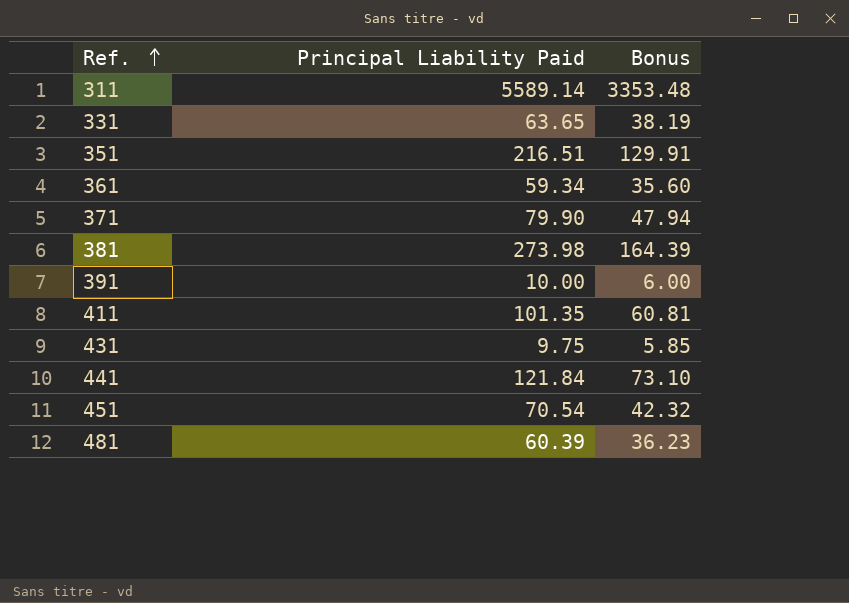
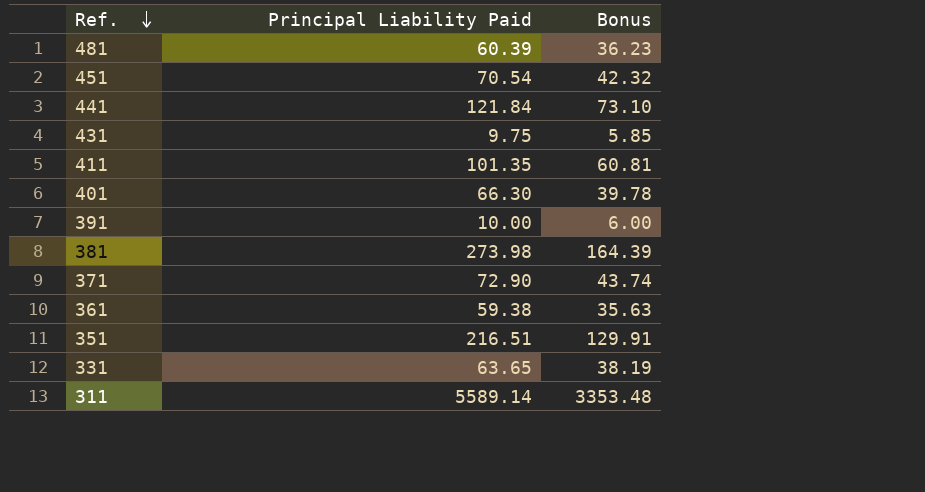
row order: Ref. ascending -> Ref. descending
row 401: none -> 66.30 | 39.78
371 | Principal Liability Paid: 79.90 -> 72.90
371 | Bonus: 47.94 -> 43.74
361 | Principal Liability Paid: 59.34 -> 59.38
361 | Bonus: 35.60 -> 35.63

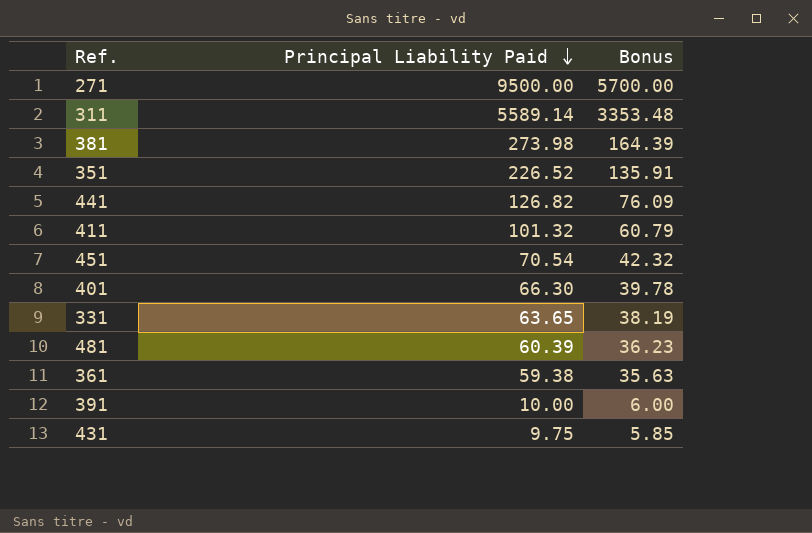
row order: Ref. descending -> Principal Liability Paid descending
row 371: 72.90 | 43.74 -> none
row 271: none -> 9500.00 | 5700.00
351 | Principal Liability Paid: 216.51 -> 226.52
351 | Bonus: 129.91 -> 135.91
441 | Principal Liability Paid: 121.84 -> 126.82
441 | Bonus: 73.10 -> 76.09
411 | Principal Liability Paid: 101.35 -> 101.32
411 | Bonus: 60.81 -> 60.79

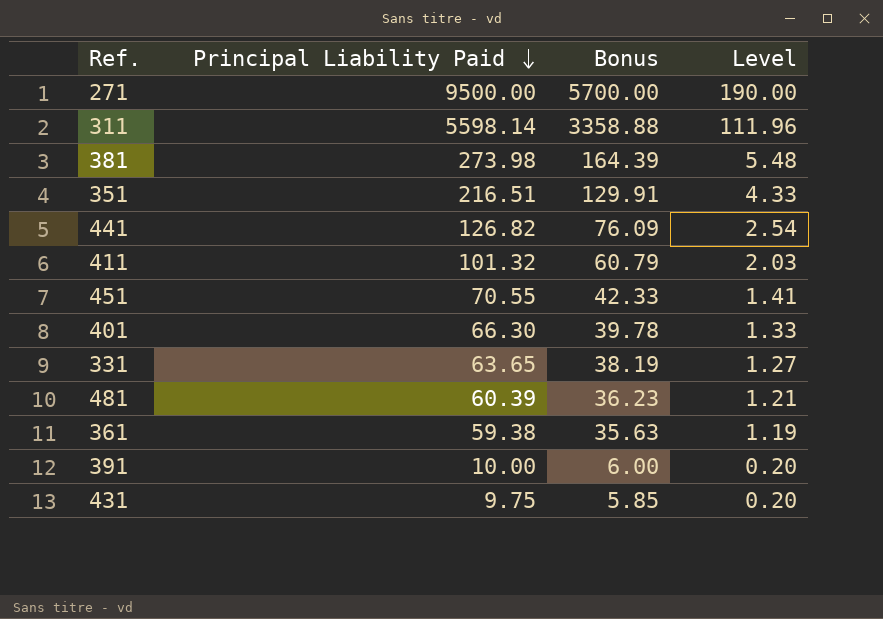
column Level | formula: none -> [Principal Liability Paid] * 0.02
311 | Principal Liability Paid: 5589.14 -> 5598.14
311 | Bonus: 3353.48 -> 3358.88
351 | Principal Liability Paid: 226.52 -> 216.51
351 | Bonus: 135.91 -> 129.91
451 | Principal Liability Paid: 70.54 -> 70.55
451 | Bonus: 42.32 -> 42.33

